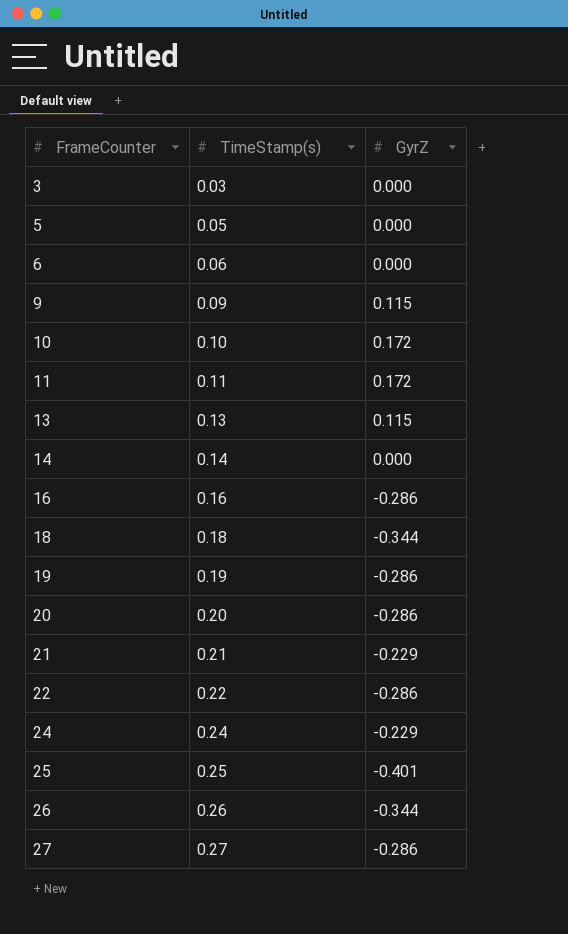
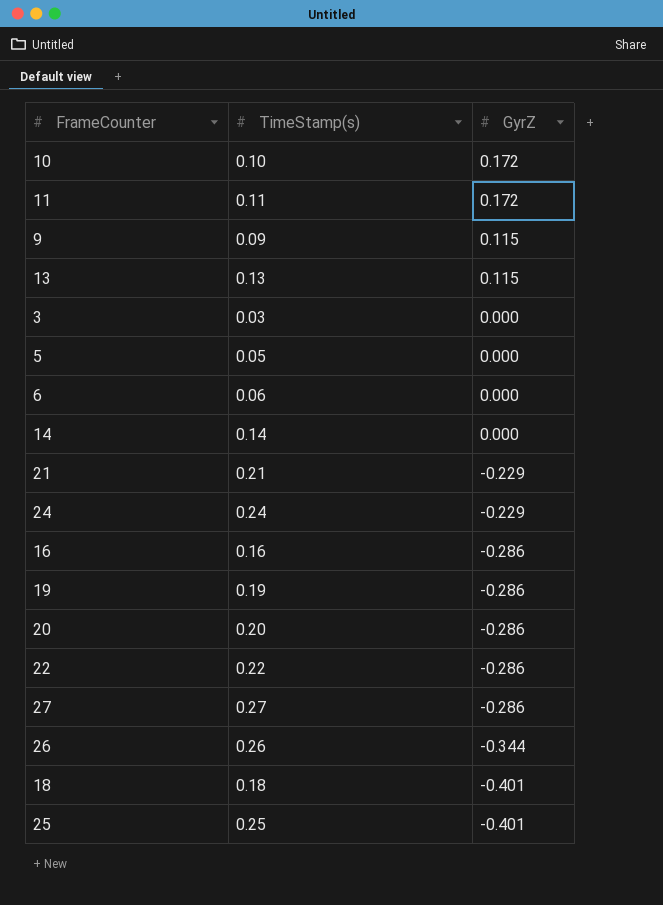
row order: FrameCounter ascending -> GyrZ descending
18 | GyrZ: -0.344 -> -0.401

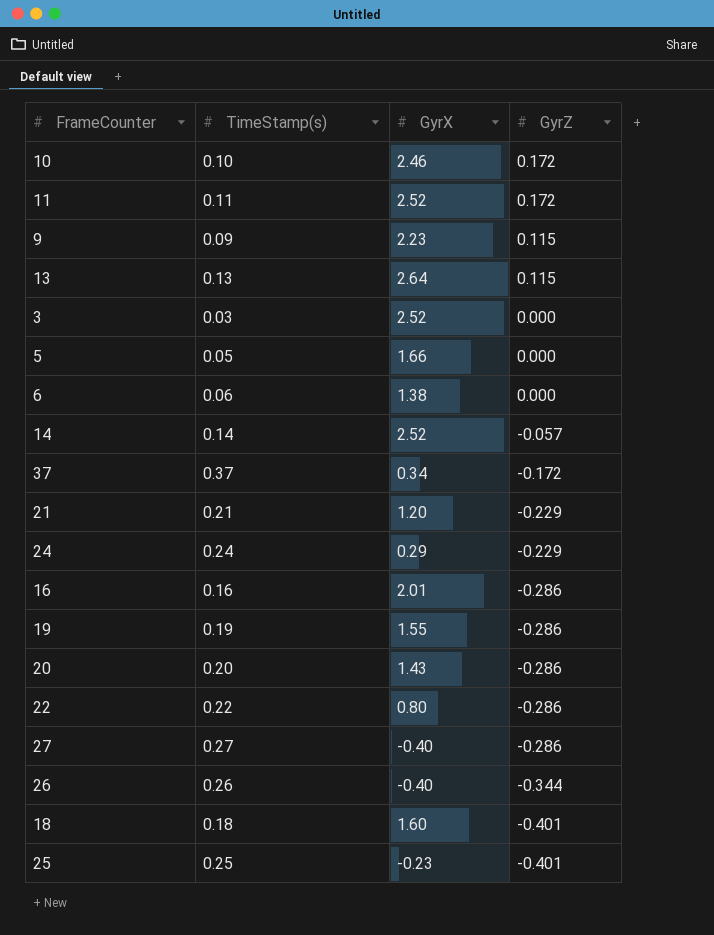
column GyrX | position: none -> 3
14 | GyrZ: 0.000 -> -0.057
row 37: none -> 0.37 | 0.34 | -0.172

